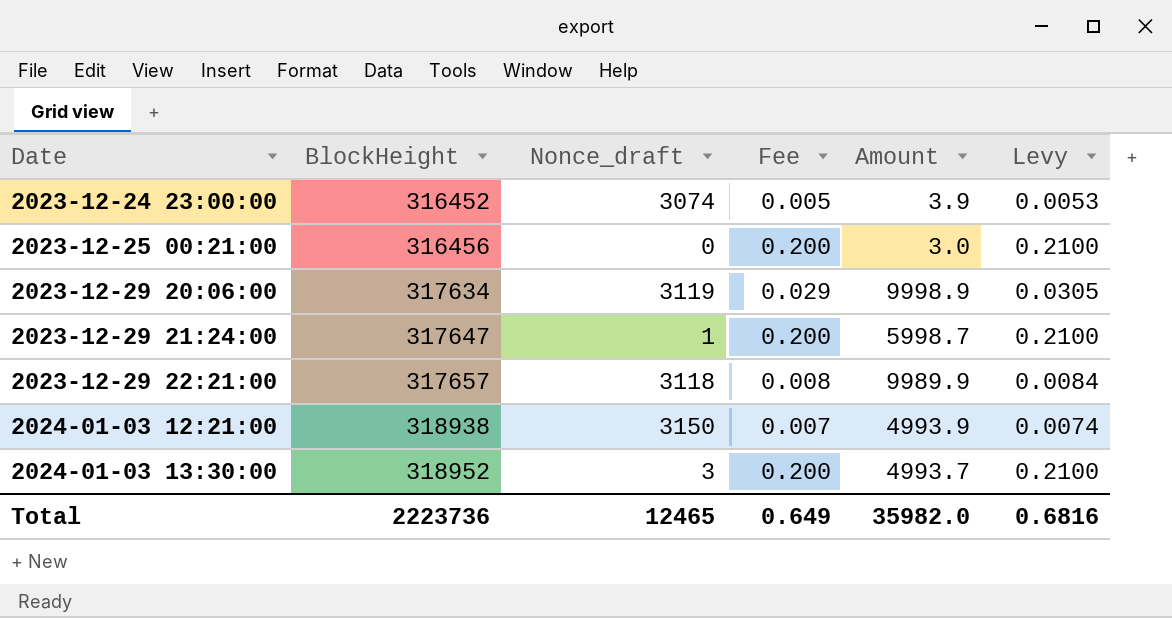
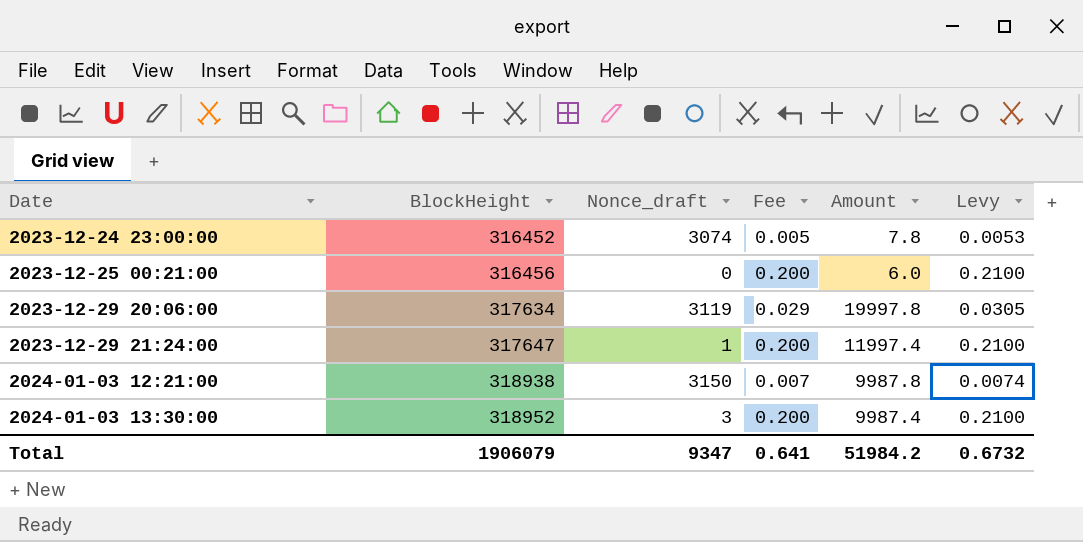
row 2023-12-29 22:21:00: 317657 | 3118 | 0.008 | 9989.9 | 0.0084 -> none
2023-12-24 23:00:00 | Amount: 3.9 -> 7.8
2023-12-25 00:21:00 | Amount: 3.0 -> 6.0
2023-12-29 20:06:00 | Amount: 9998.9 -> 19997.8
2023-12-29 21:24:00 | Amount: 5998.7 -> 11997.4
2024-01-03 12:21:00 | Amount: 4993.9 -> 9987.8
2024-01-03 13:30:00 | Amount: 4993.7 -> 9987.4
Total | BlockHeight: 2223736 -> 1906079
Total | Nonce_draft: 12465 -> 9347
Total | Fee: 0.649 -> 0.641
Total | Amount: 35982.0 -> 51984.2
Total | Levy: 0.6816 -> 0.6732

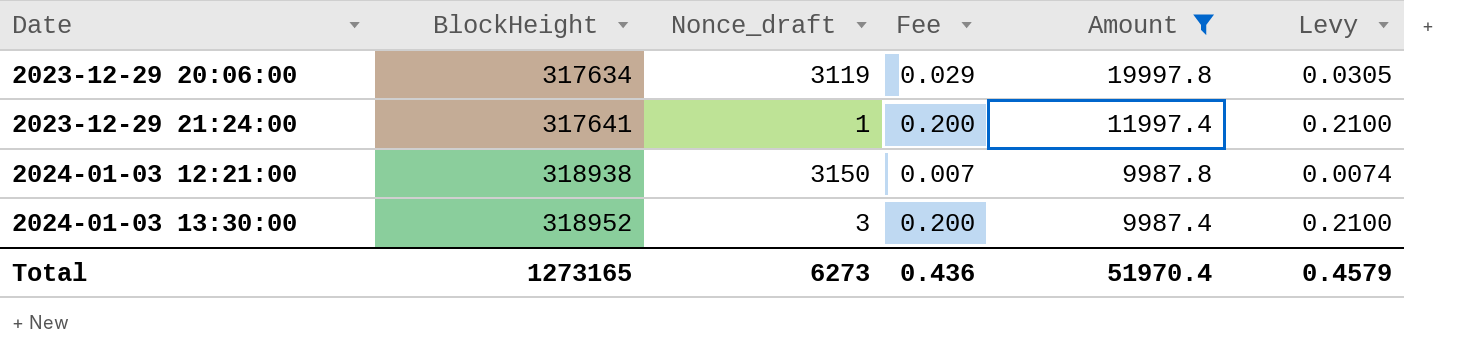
filter: none -> Amount >= 9987.4
2023-12-29 21:24:00 | BlockHeight: 317647 -> 317641
Total | BlockHeight: 1906079 -> 1273165
Total | Nonce_draft: 9347 -> 6273
Total | Fee: 0.641 -> 0.436
Total | Amount: 51984.2 -> 51970.4
Total | Levy: 0.6732 -> 0.4579

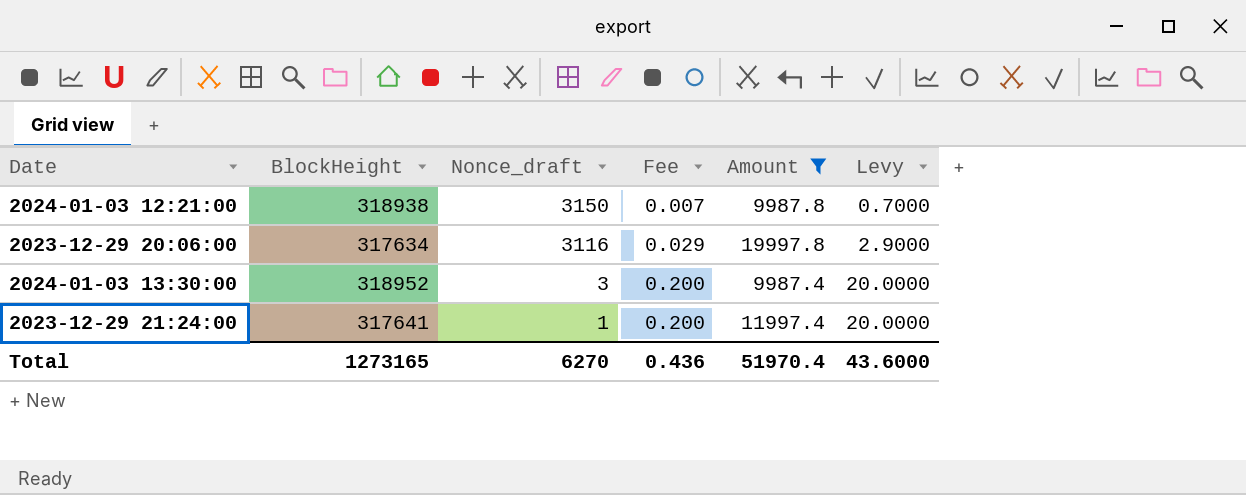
row order: Date ascending -> Nonce_draft descending
column Levy | formula: [Fee] * 1.05 -> [Fee] * 100
2023-12-29 20:06:00 | Nonce_draft: 3119 -> 3116
Total | Nonce_draft: 6273 -> 6270
Total | Levy: 0.4579 -> 43.6000

